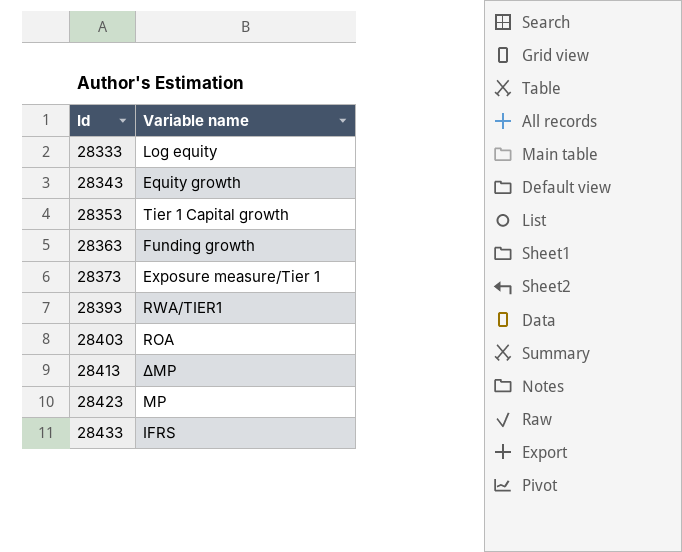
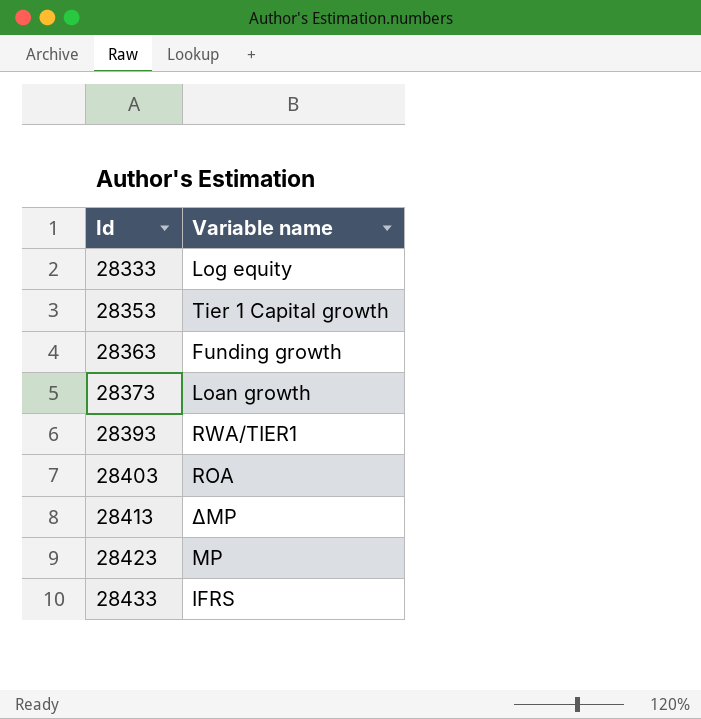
row 28343: Equity growth -> none
28373 | Variable name: Exposure measure/Tier 1 -> Loan growth

